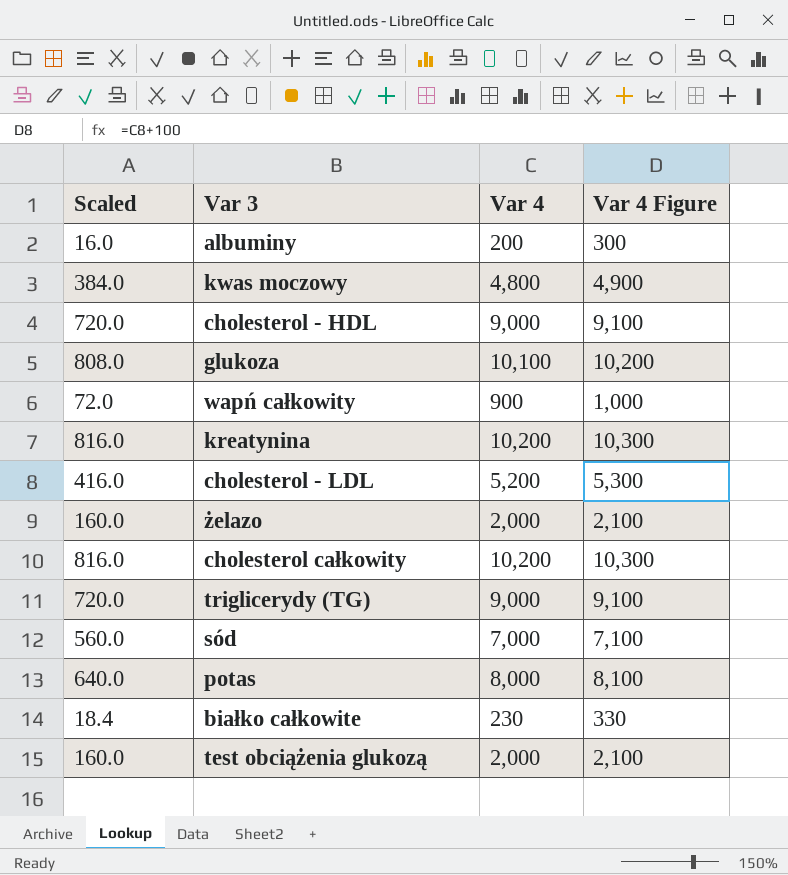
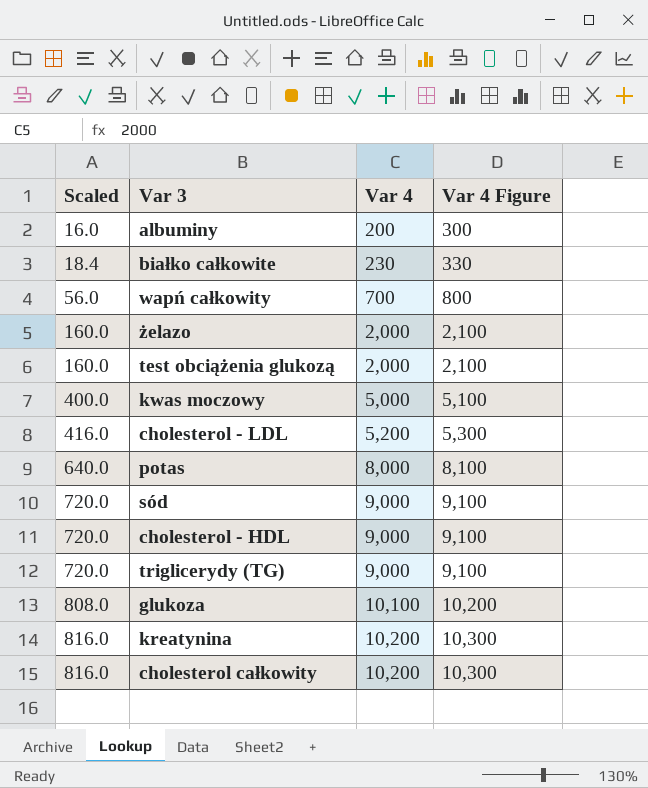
row order: none -> Scaled ascending
wapń całkowity | Scaled: 72.0 -> 56.0
wapń całkowity | Var 4: 900 -> 700
wapń całkowity | Var 4 Figure: 1,000 -> 800
kwas moczowy | Scaled: 384.0 -> 400.0
kwas moczowy | Var 4: 4,800 -> 5,000
kwas moczowy | Var 4 Figure: 4,900 -> 5,100
sód | Scaled: 560.0 -> 720.0
sód | Var 4: 7,000 -> 9,000
sód | Var 4 Figure: 7,100 -> 9,100

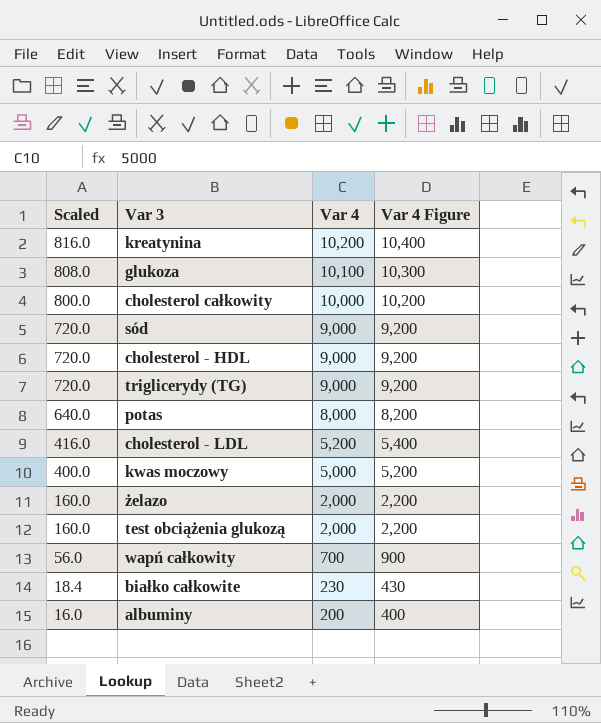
row order: Scaled ascending -> Scaled descending
column Var 4 Figure | formula: [Var 4] + 100 -> [Var 4] + 200
cholesterol całkowity | Scaled: 816.0 -> 800.0
cholesterol całkowity | Var 4: 10,200 -> 10,000

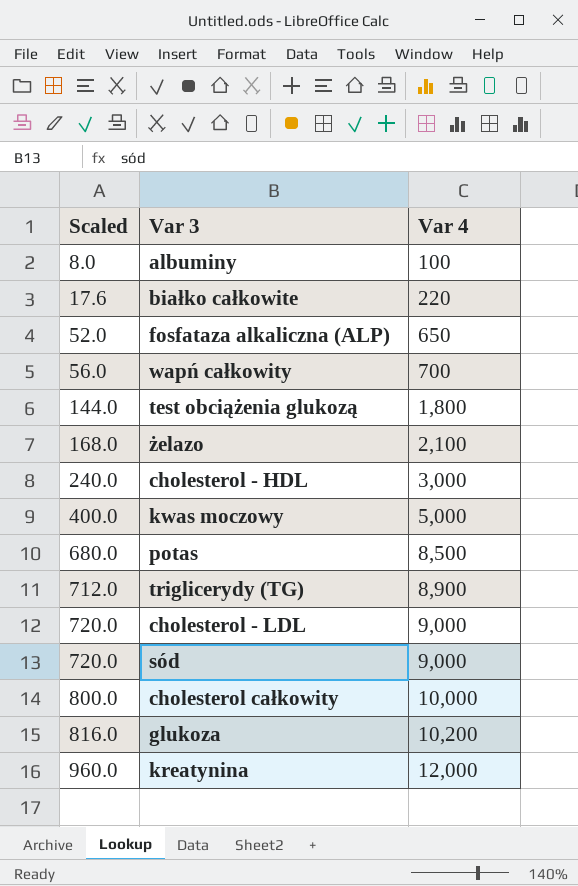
row order: Scaled descending -> Scaled ascending
column Var 4 Figure | formula: [Var 4] + 200 -> none
albuminy | Scaled: 16.0 -> 8.0
albuminy | Var 4: 200 -> 100
białko całkowite | Scaled: 18.4 -> 17.6
białko całkowite | Var 4: 230 -> 220
row fosfataza alkaliczna (ALP): none -> 52.0 | 650
test obciążenia glukozą | Scaled: 160.0 -> 144.0
test obciążenia glukozą | Var 4: 2,000 -> 1,800
żelazo | Scaled: 160.0 -> 168.0
żelazo | Var 4: 2,000 -> 2,100
cholesterol - HDL | Scaled: 720.0 -> 240.0
cholesterol - HDL | Var 4: 9,000 -> 3,000
potas | Scaled: 640.0 -> 680.0
potas | Var 4: 8,000 -> 8,500
triglicerydy (TG) | Scaled: 720.0 -> 712.0
triglicerydy (TG) | Var 4: 9,000 -> 8,900
cholesterol - LDL | Scaled: 416.0 -> 720.0
cholesterol - LDL | Var 4: 5,200 -> 9,000
glukoza | Scaled: 808.0 -> 816.0
glukoza | Var 4: 10,100 -> 10,200
kreatynina | Scaled: 816.0 -> 960.0
kreatynina | Var 4: 10,200 -> 12,000

